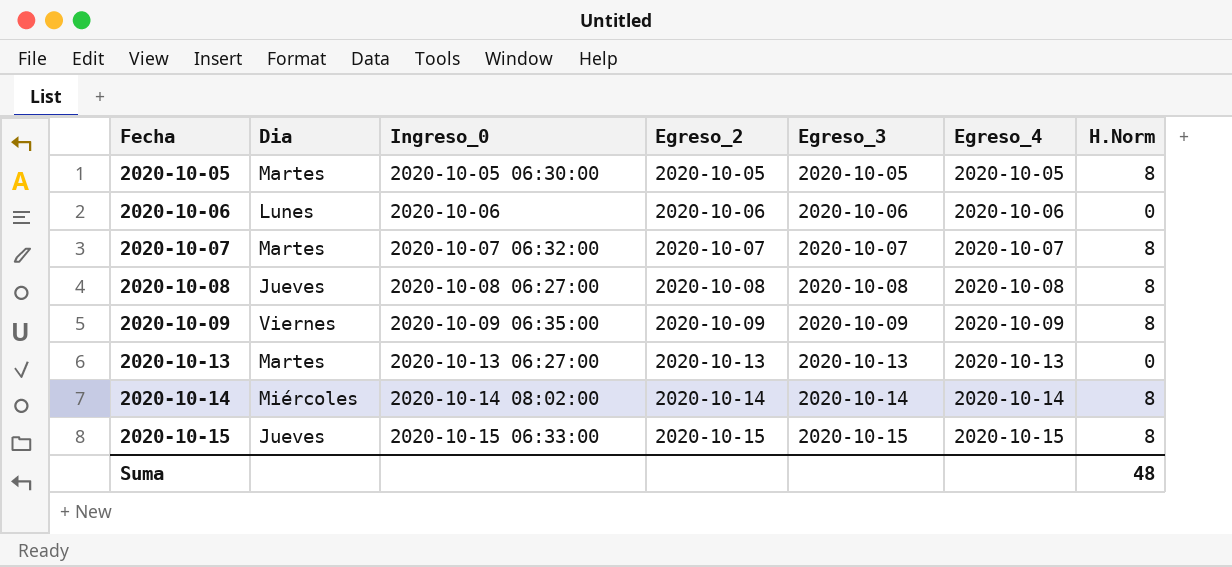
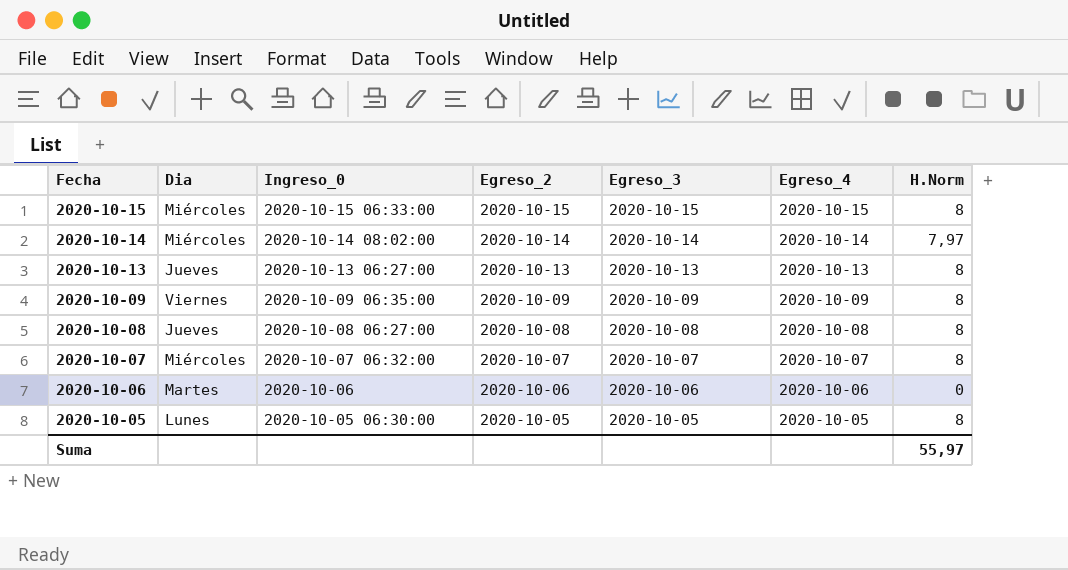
row order: Fecha ascending -> Fecha descending
2020-10-15 | Dia: Jueves -> Miércoles
2020-10-14 | H.Norm: 8 -> 7,97
2020-10-13 | Dia: Martes -> Jueves
2020-10-13 | H.Norm: 0 -> 8
2020-10-07 | Dia: Martes -> Miércoles
2020-10-06 | Dia: Lunes -> Martes
2020-10-05 | Dia: Martes -> Lunes
Suma | H.Norm: 48 -> 55,97

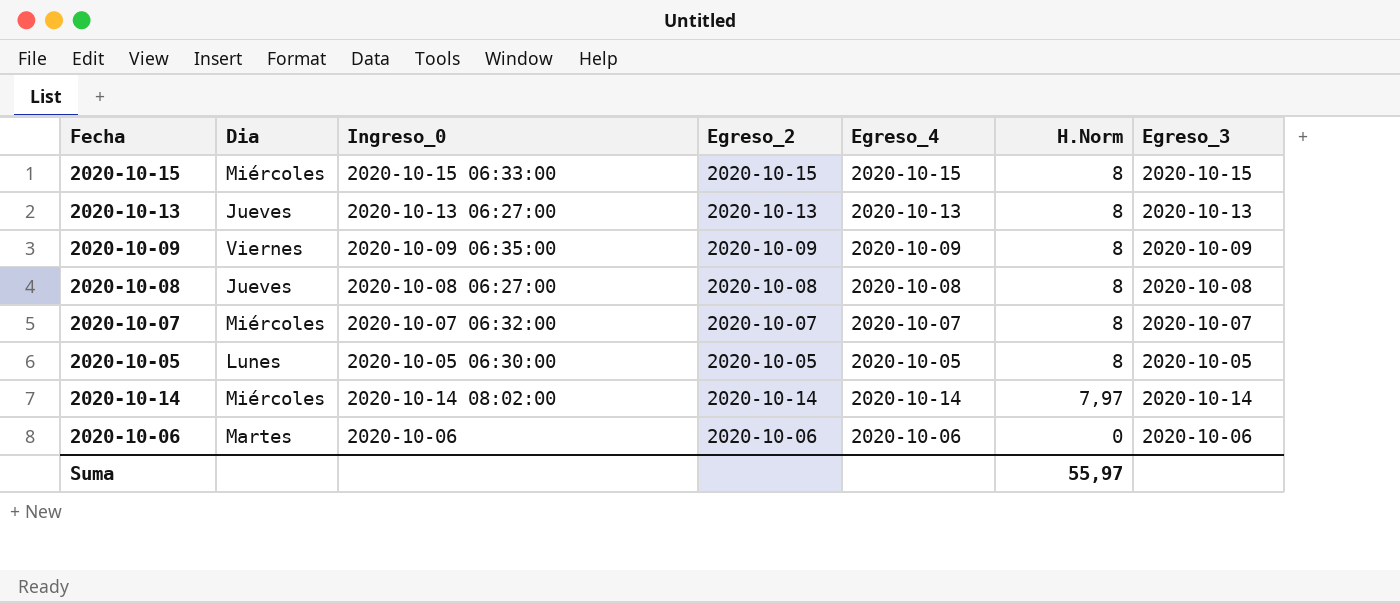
row order: Fecha descending -> H.Norm descending
column Egreso_3 | position: 5 -> 7

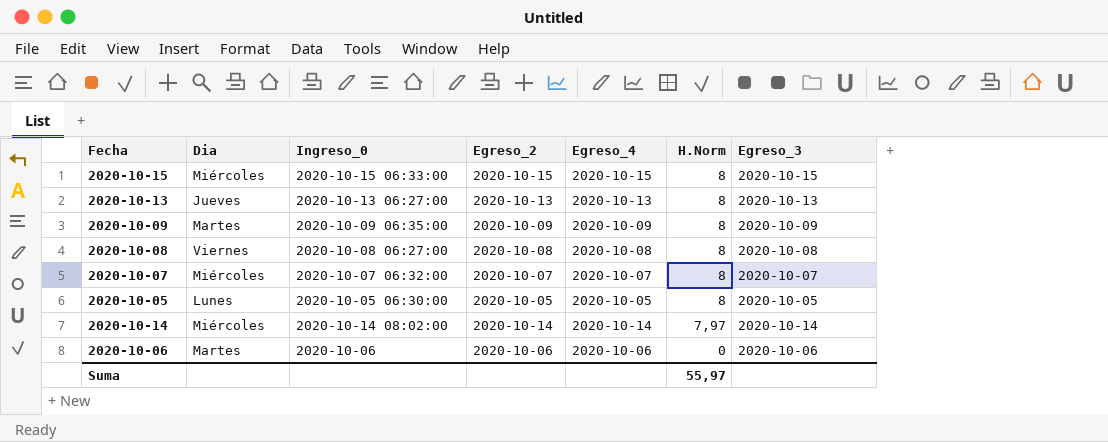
2020-10-09 | Dia: Viernes -> Martes
2020-10-08 | Dia: Jueves -> Viernes

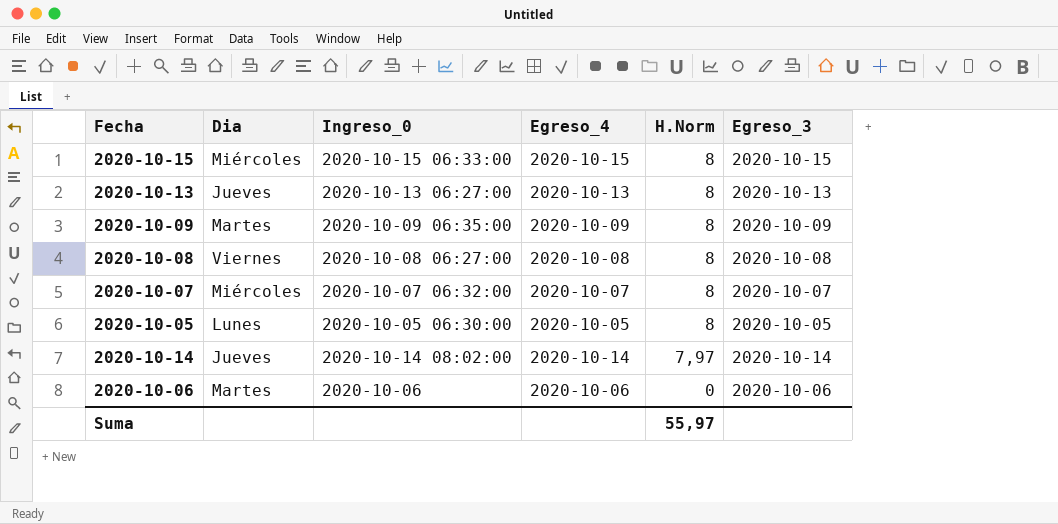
column Egreso_2 | position: 4 -> none
2020-10-14 | Dia: Miércoles -> Jueves

